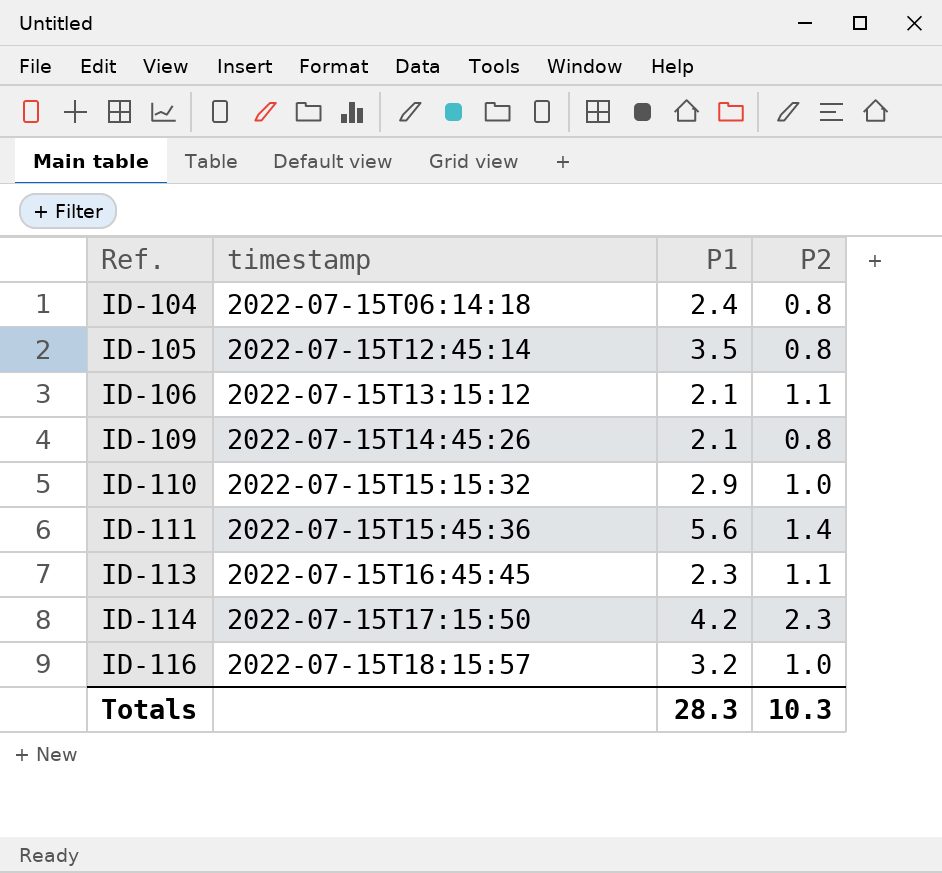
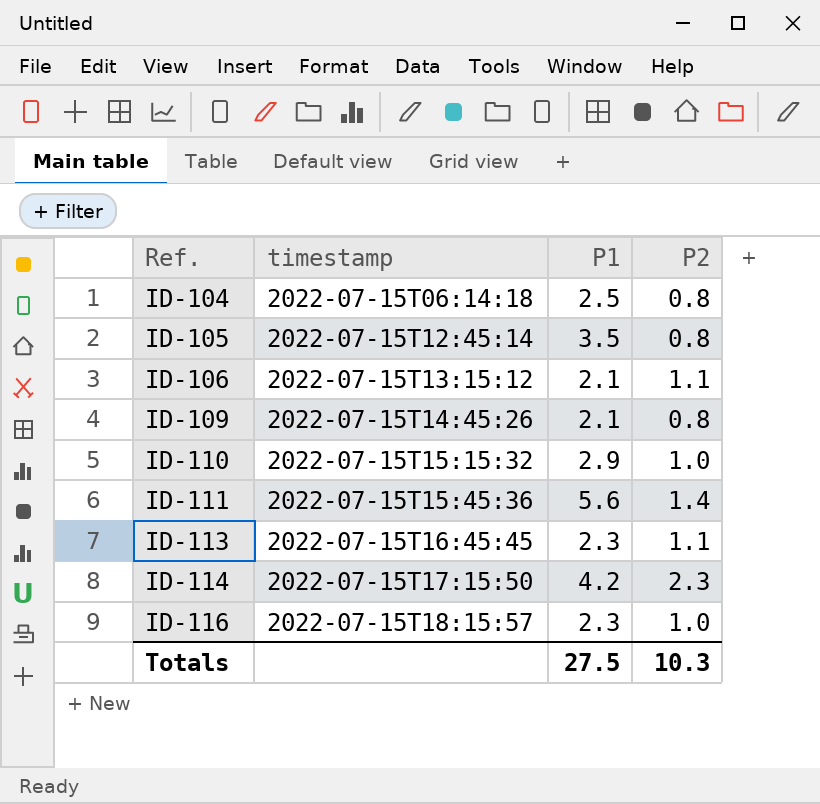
ID-104 | P1: 2.4 -> 2.5
ID-116 | P1: 3.2 -> 2.3
Totals | P1: 28.3 -> 27.5

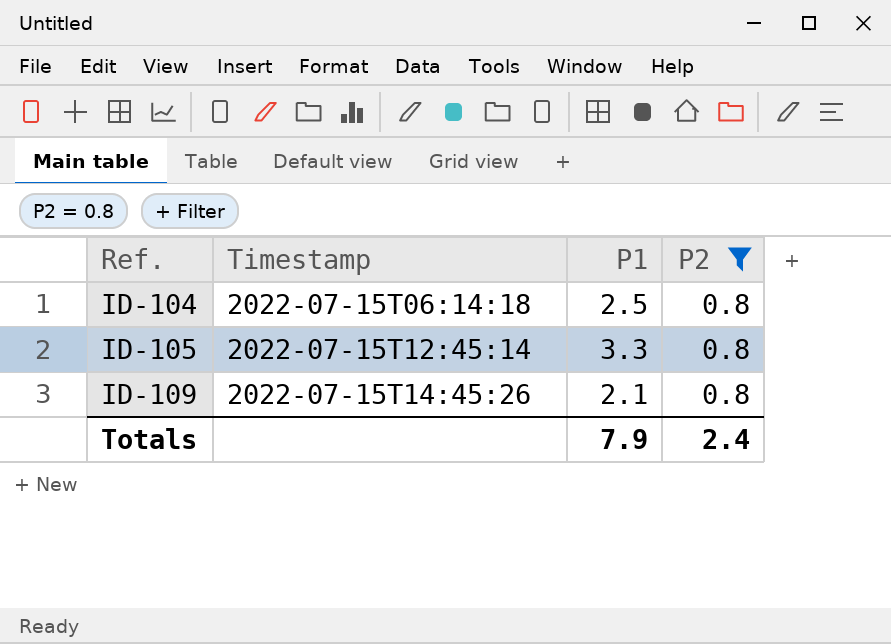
filter: none -> P2 = 0.8
column name: timestamp -> Timestamp
ID-105 | P1: 3.5 -> 3.3
Totals | P1: 27.5 -> 7.9
Totals | P2: 10.3 -> 2.4

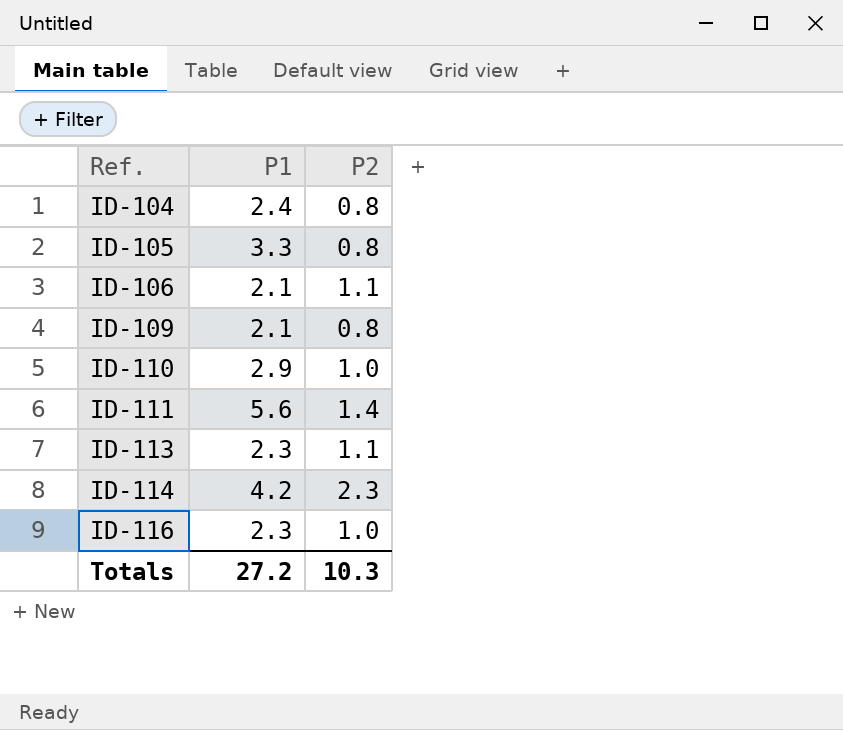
filter: P2 = 0.8 -> none
column Timestamp | position: 2 -> none
ID-104 | P1: 2.5 -> 2.4
Totals | P1: 7.9 -> 27.2
Totals | P2: 2.4 -> 10.3

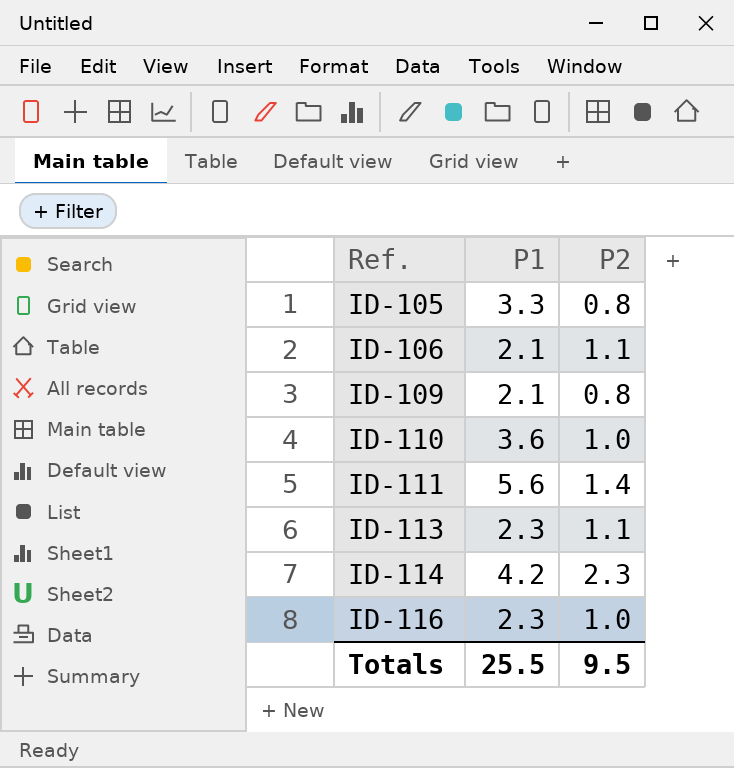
row ID-104: 2.4 | 0.8 -> none
ID-110 | P1: 2.9 -> 3.6
Totals | P1: 27.2 -> 25.5
Totals | P2: 10.3 -> 9.5

